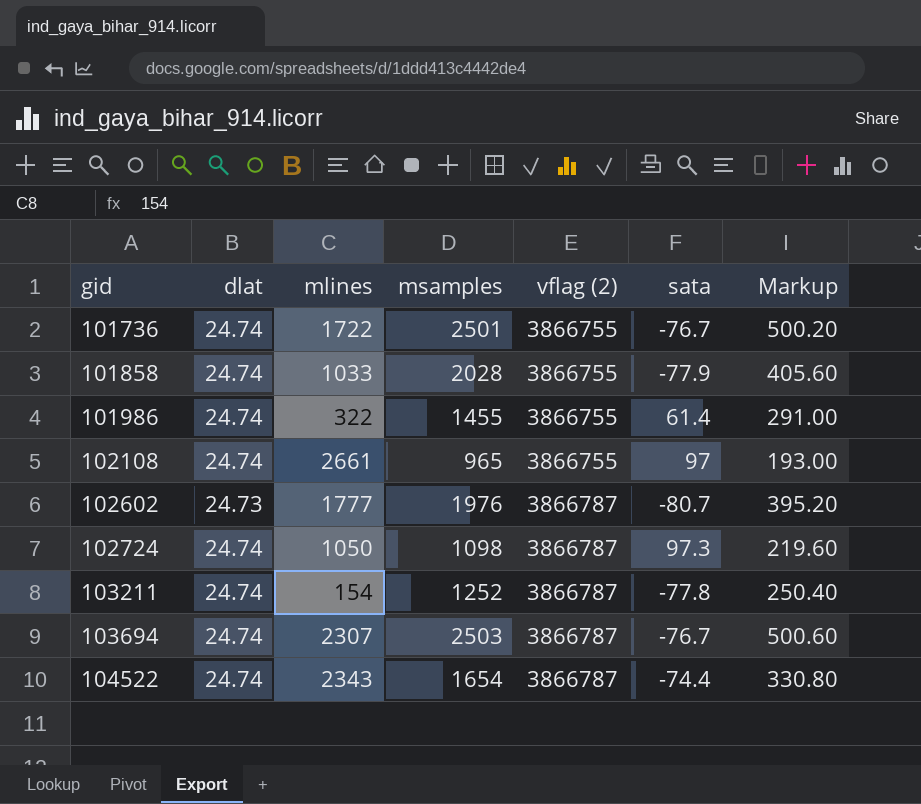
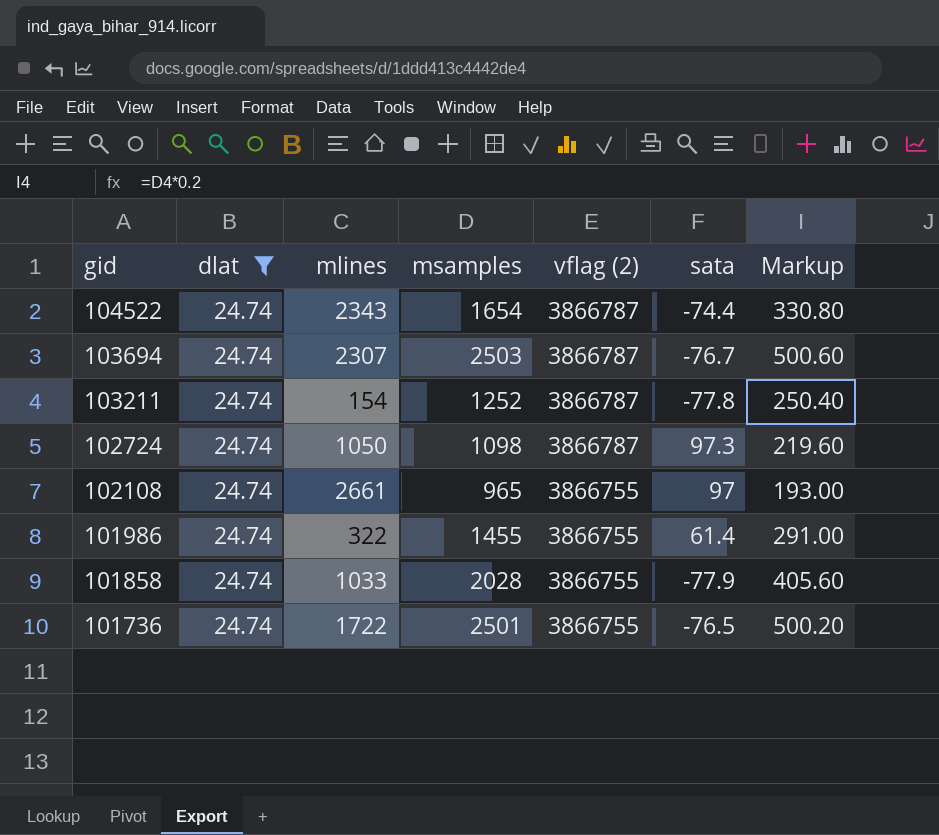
filter: none -> dlat = 24.74
row order: gid ascending -> gid descending
101736 | sata: -76.7 -> -76.5

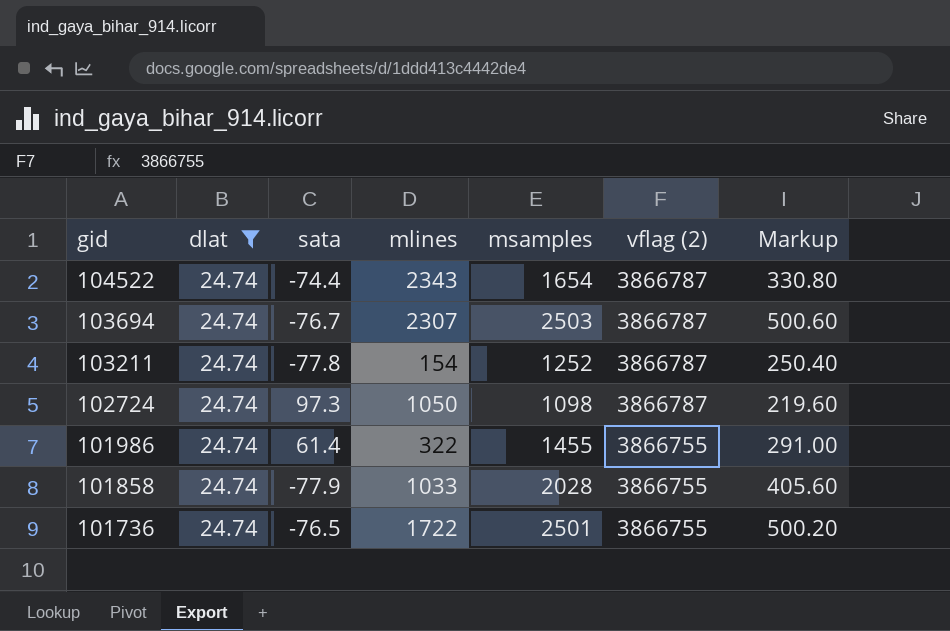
column sata | position: 6 -> 3
row 102108: 24.74 | 2661 | 965 | 3866755 | 97 | 193.00 -> none

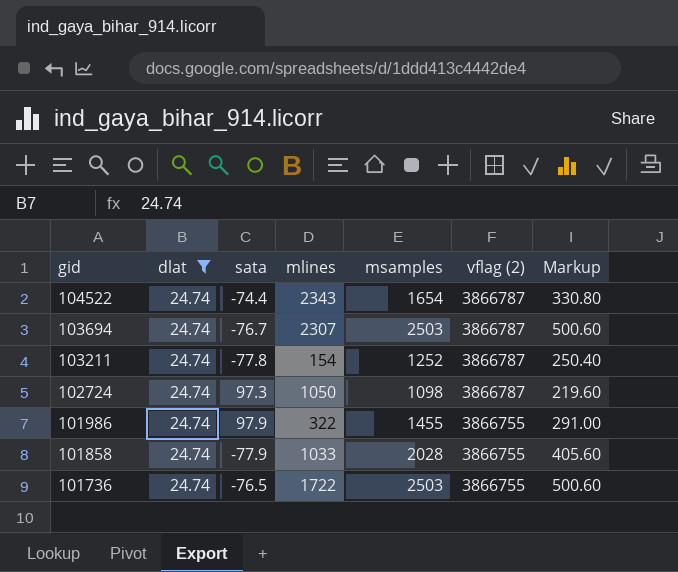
101986 | sata: 61.4 -> 97.9
101736 | msamples: 2501 -> 2503
101736 | Markup: 500.20 -> 500.60

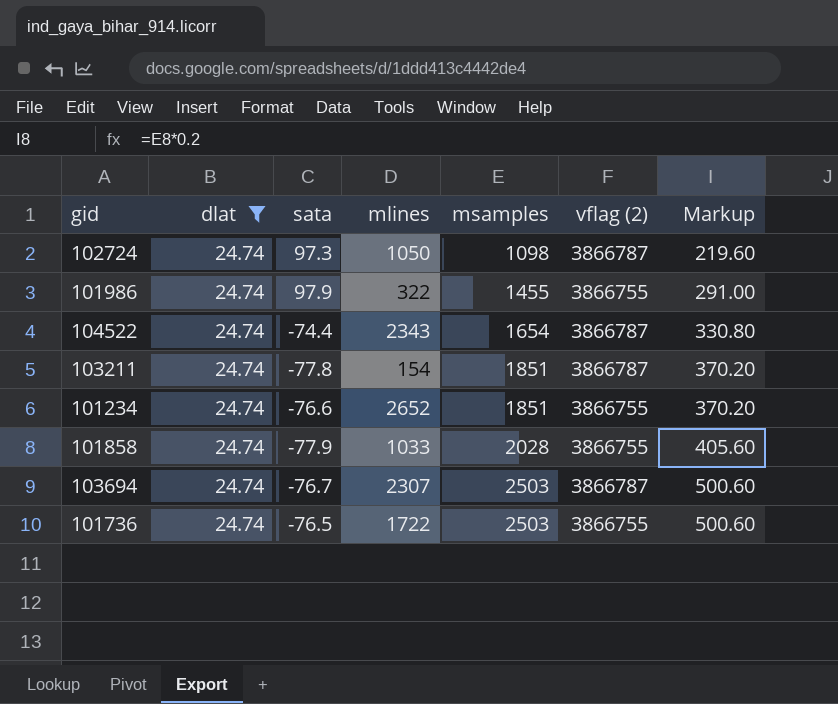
row order: gid descending -> msamples ascending
103211 | msamples: 1252 -> 1851
103211 | Markup: 250.40 -> 370.20
row 101234: none -> 24.74 | -76.6 | 2652 | 1851 | 3866755 | 370.20

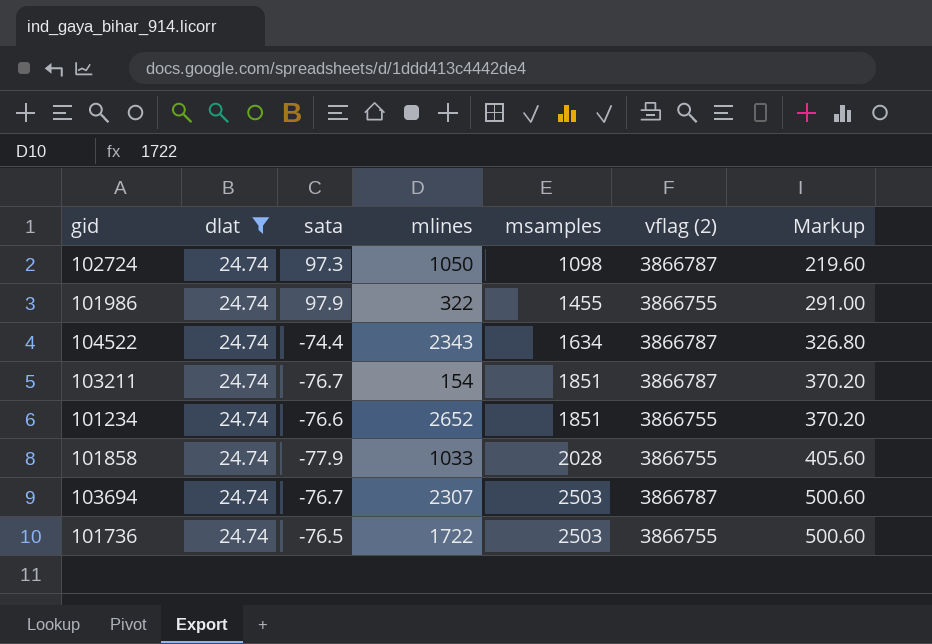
104522 | msamples: 1654 -> 1634
104522 | Markup: 330.80 -> 326.80
103211 | sata: -77.8 -> -76.7

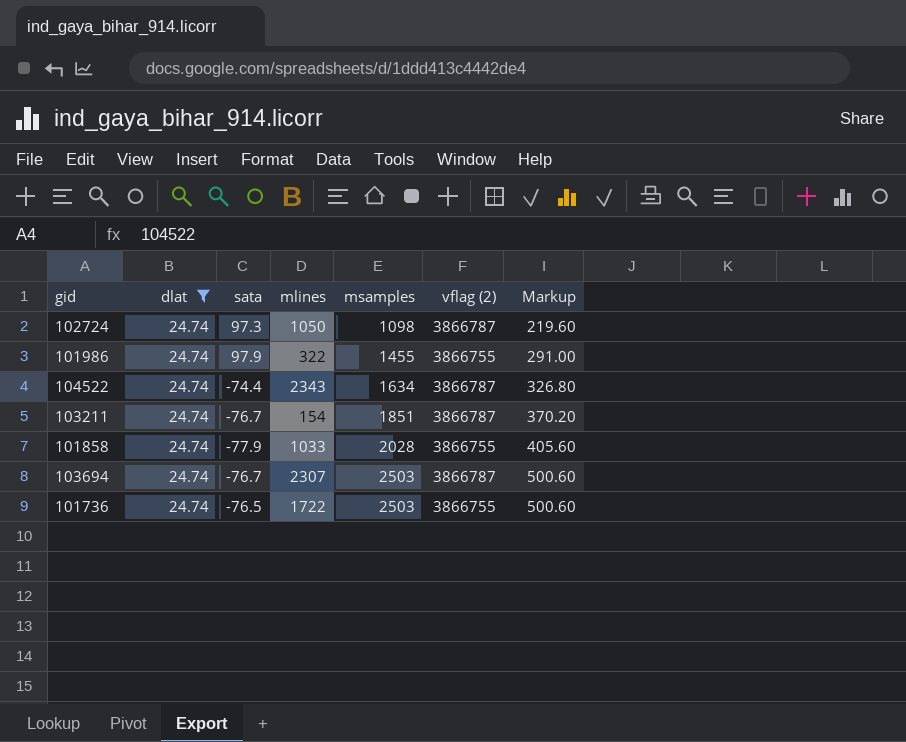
row 101234: 24.74 | -76.6 | 2652 | 1851 | 3866755 | 370.20 -> none

